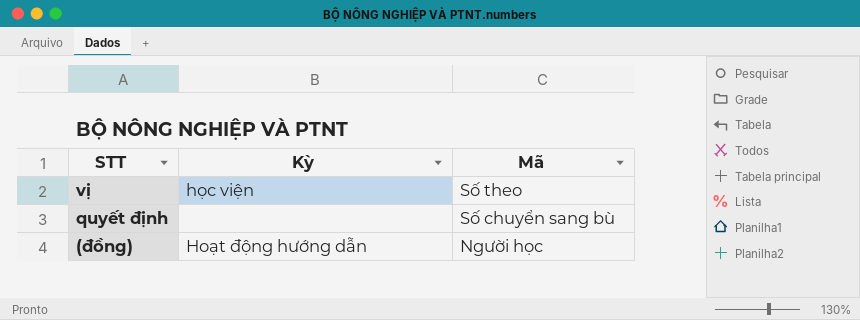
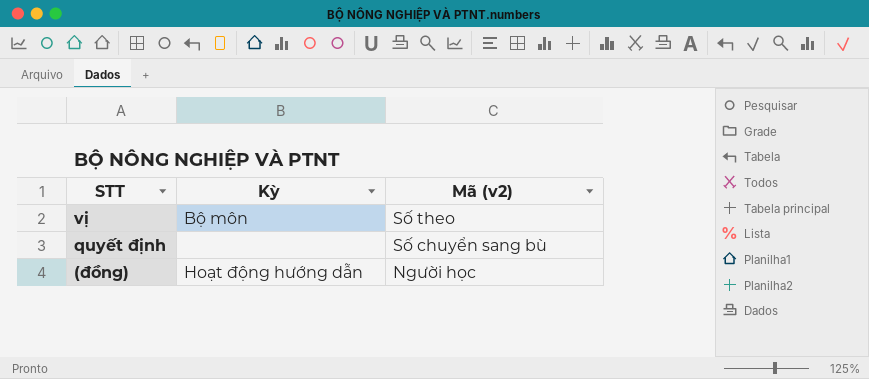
column name: Mã -> Mã (v2)
vị | Kỳ: học viện -> Bộ môn

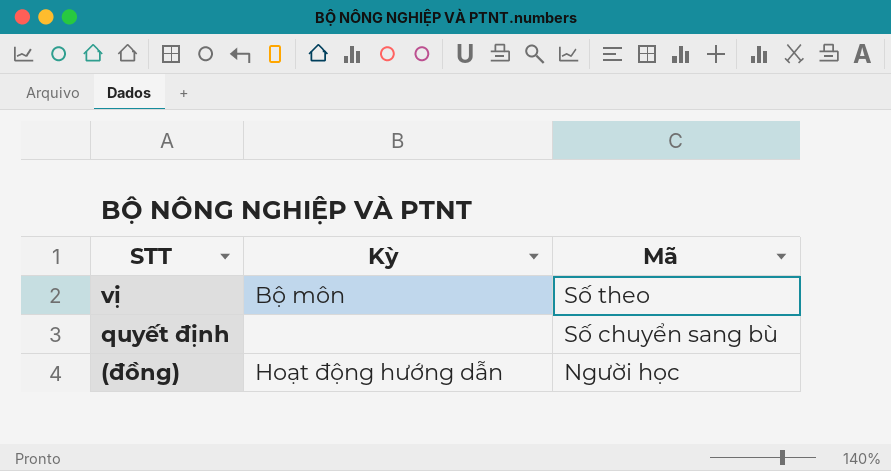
column name: Mã (v2) -> Mã

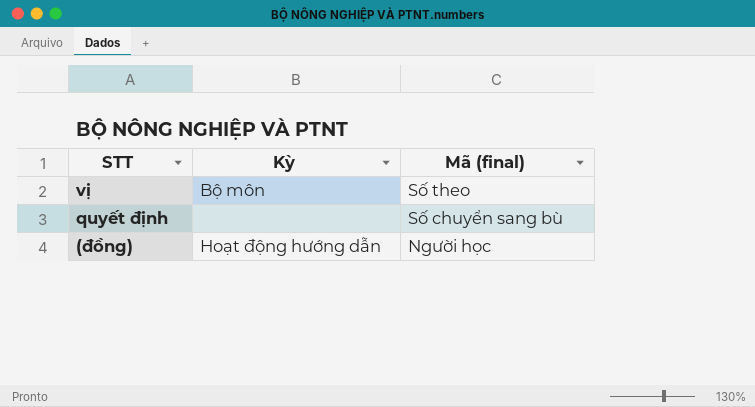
column name: Mã -> Mã (final)

